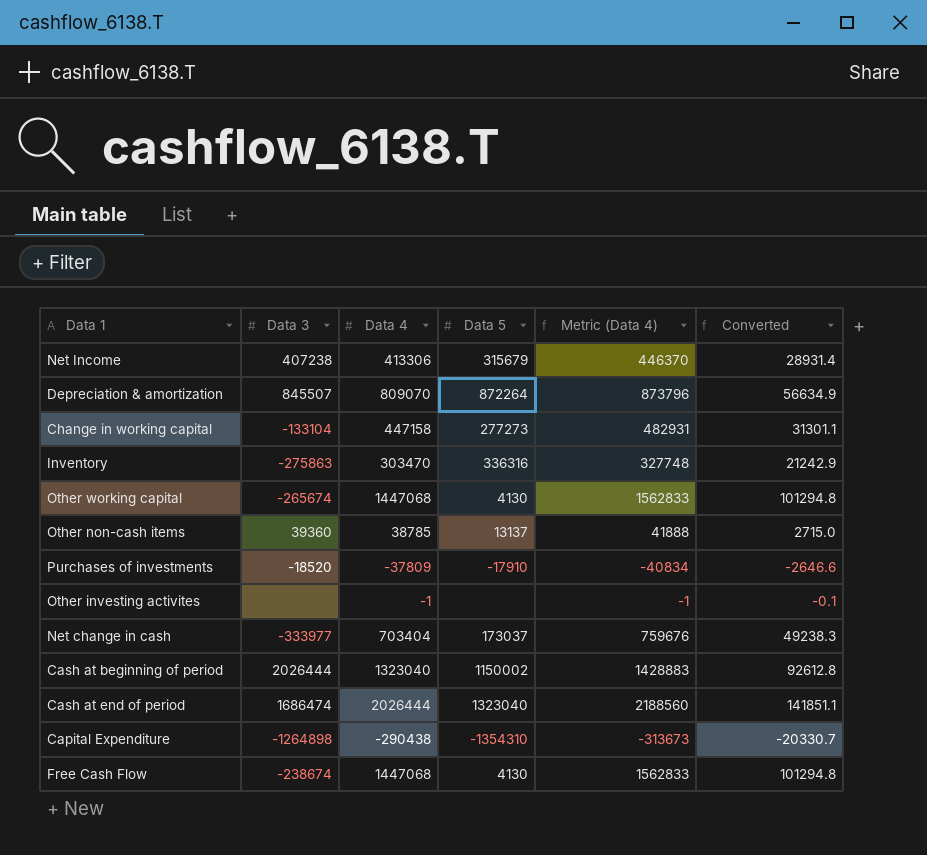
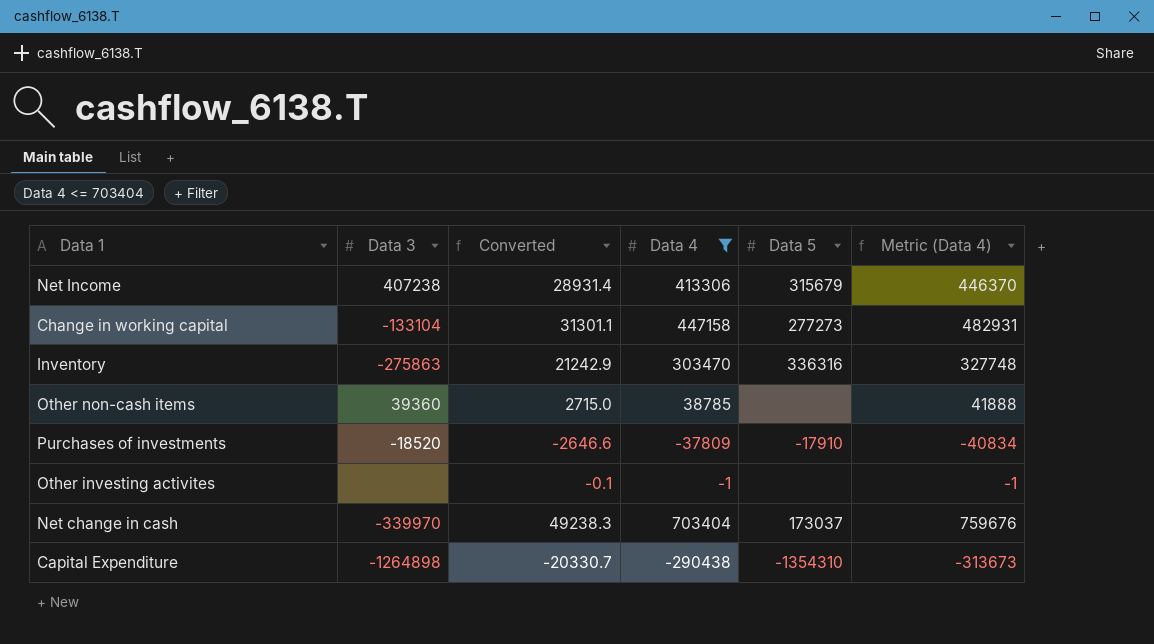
filter: none -> Data 4 <= 703404
column Converted | position: 6 -> 3
Other non-cash items | Data 5: 13137 -> none
Net change in cash | Data 3: -333977 -> -339970

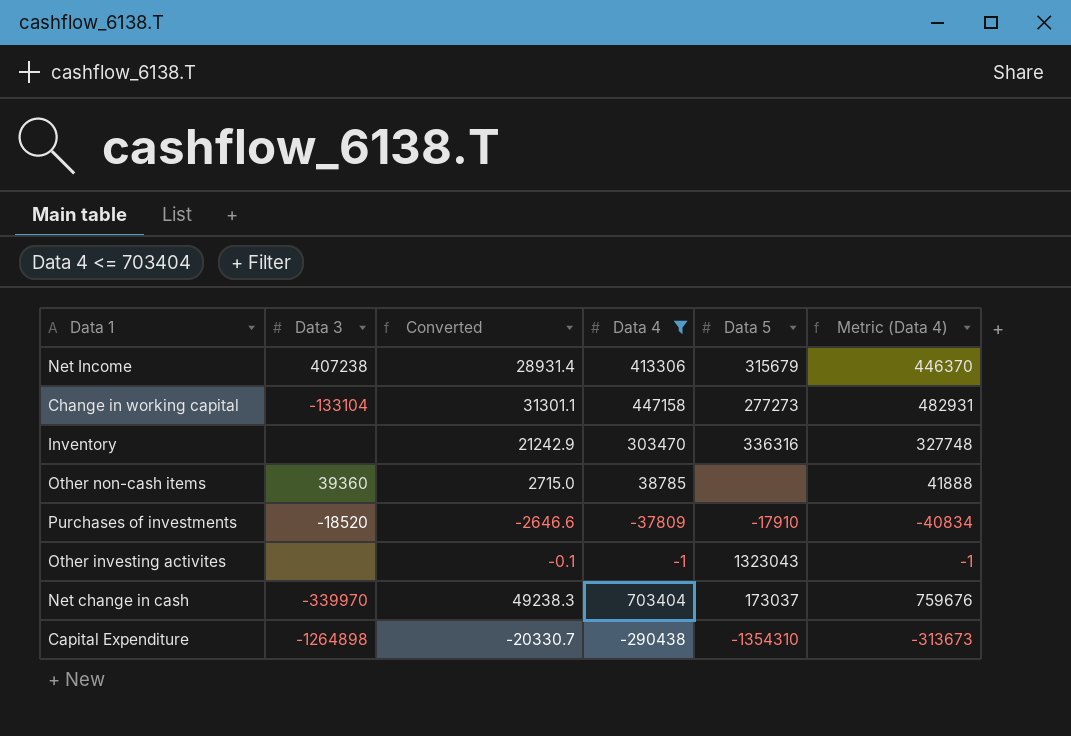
Inventory | Data 3: -275863 -> none
Other investing activites | Data 5: none -> 1323043

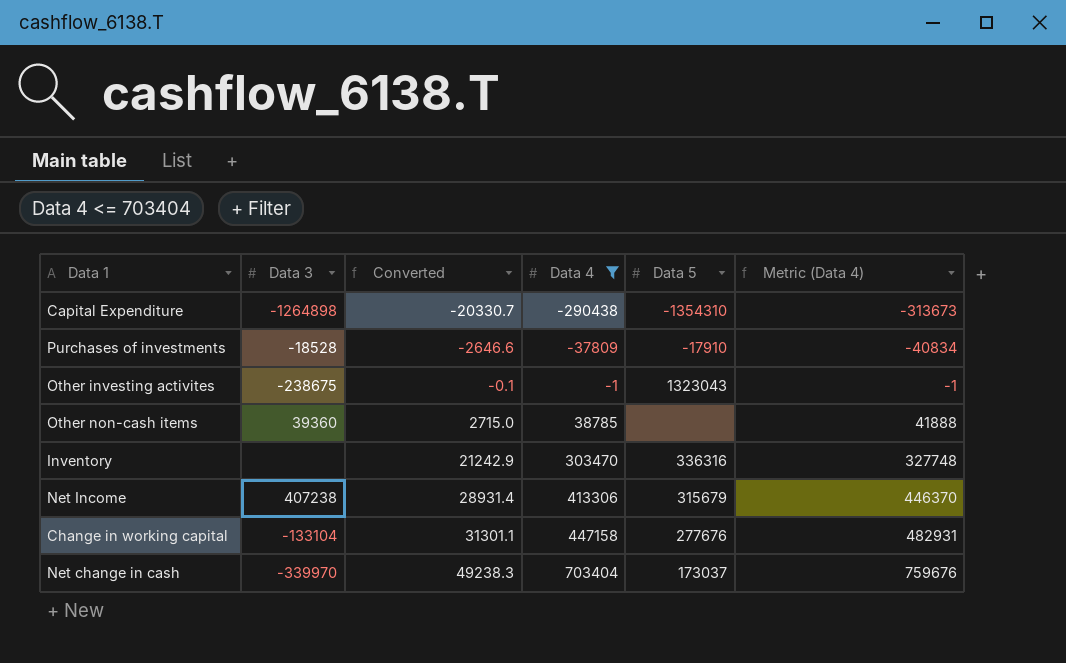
row order: none -> Converted ascending
Purchases of investments | Data 3: -18520 -> -18528
Other investing activites | Data 3: none -> -238675
Change in working capital | Data 5: 277273 -> 277676

